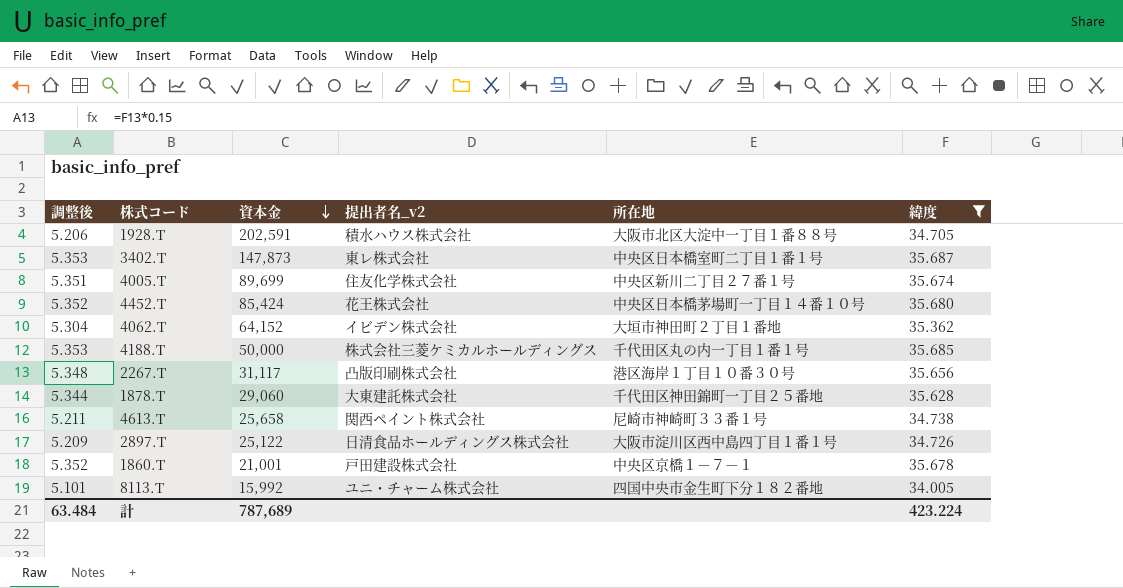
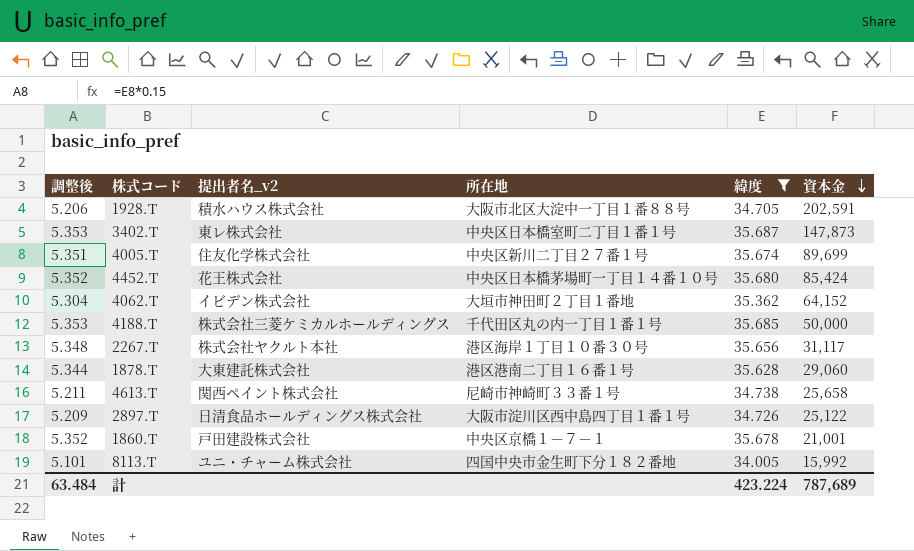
column 資本金 | position: 3 -> 6
2267.T | 提出者名_v2: 凸版印刷株式会社 -> 株式会社ヤクルト本社
1878.T | 所在地: 千代田区神田錦町一丁目２５番地 -> 港区港南二丁目１６番１号

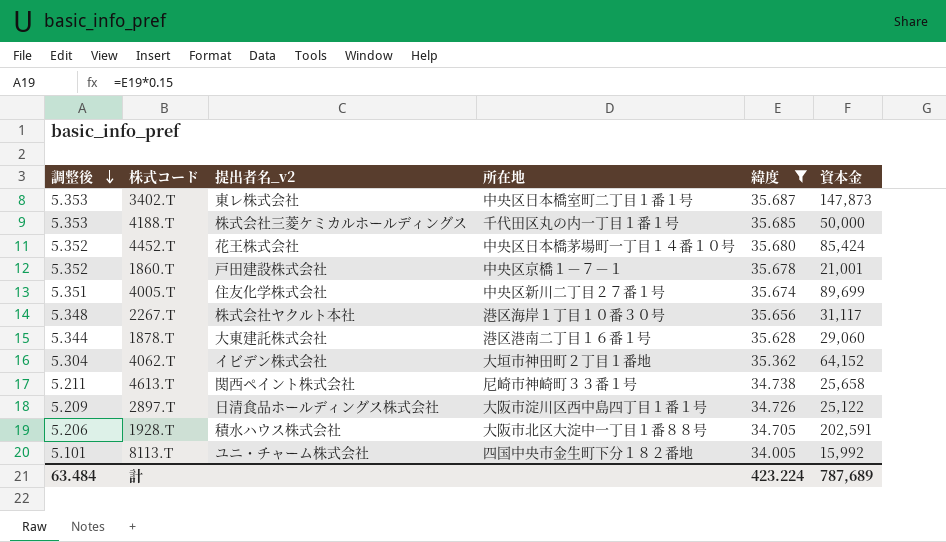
row order: 資本金 descending -> 調整後 descending

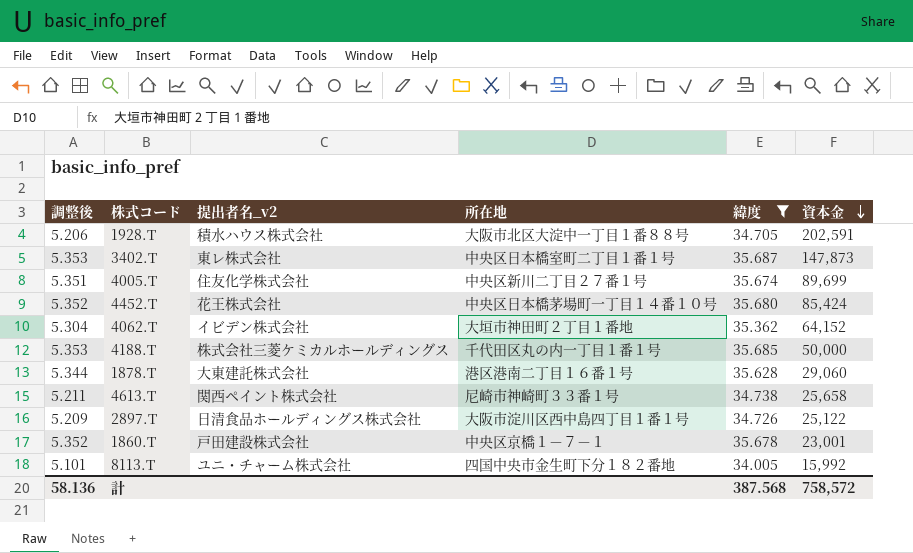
row order: 調整後 descending -> 資本金 descending
row 2267.T: 5.348 | 株式会社ヤクルト本社 | 港区海岸１丁目１０番３０号 | 35.656 | 31,117 -> none
1860.T | 資本金: 21,001 -> 23,001
計 | 調整後: 63.484 -> 58.136
計 | 緯度: 423.224 -> 387.568
計 | 資本金: 787,689 -> 758,572

